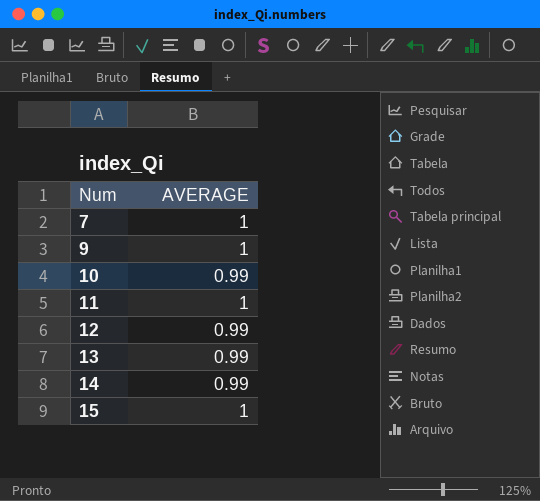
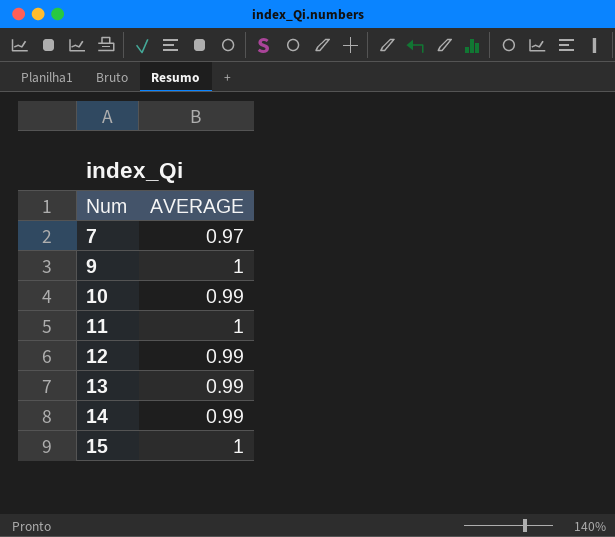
7 | AVERAGE: 1 -> 0.97

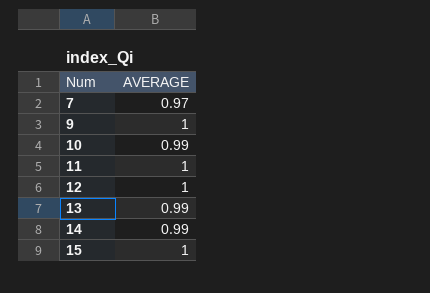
12 | AVERAGE: 0.99 -> 1

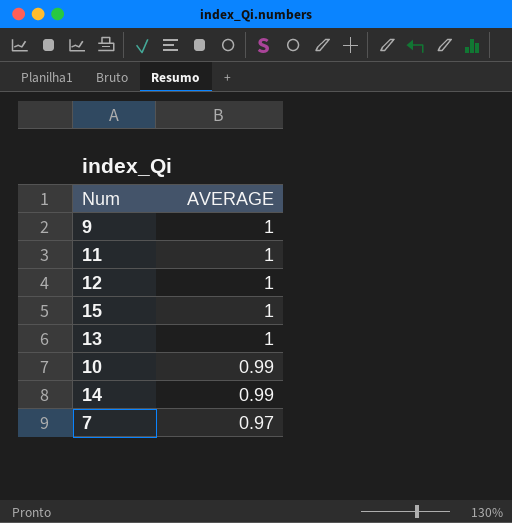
row order: Num ascending -> AVERAGE descending
13 | AVERAGE: 0.99 -> 1

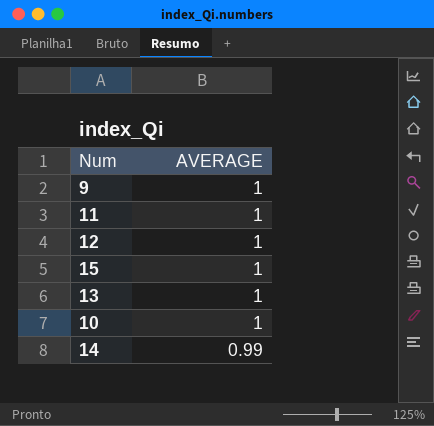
row 7: 0.97 -> none
10 | AVERAGE: 0.99 -> 1

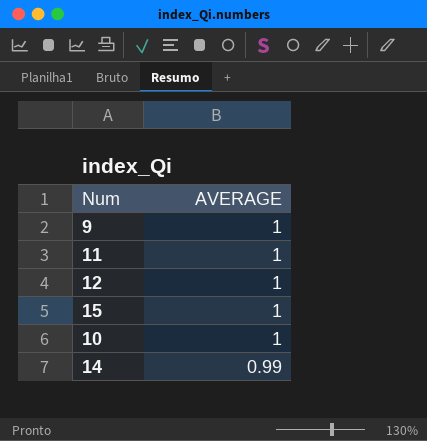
row 13: 1 -> none

